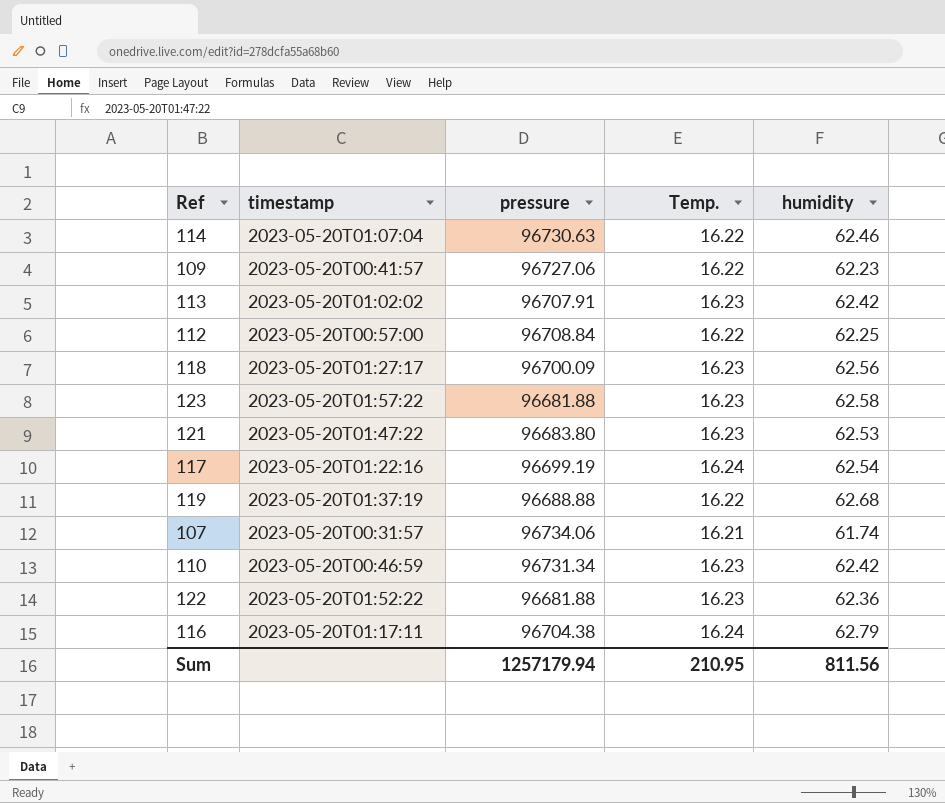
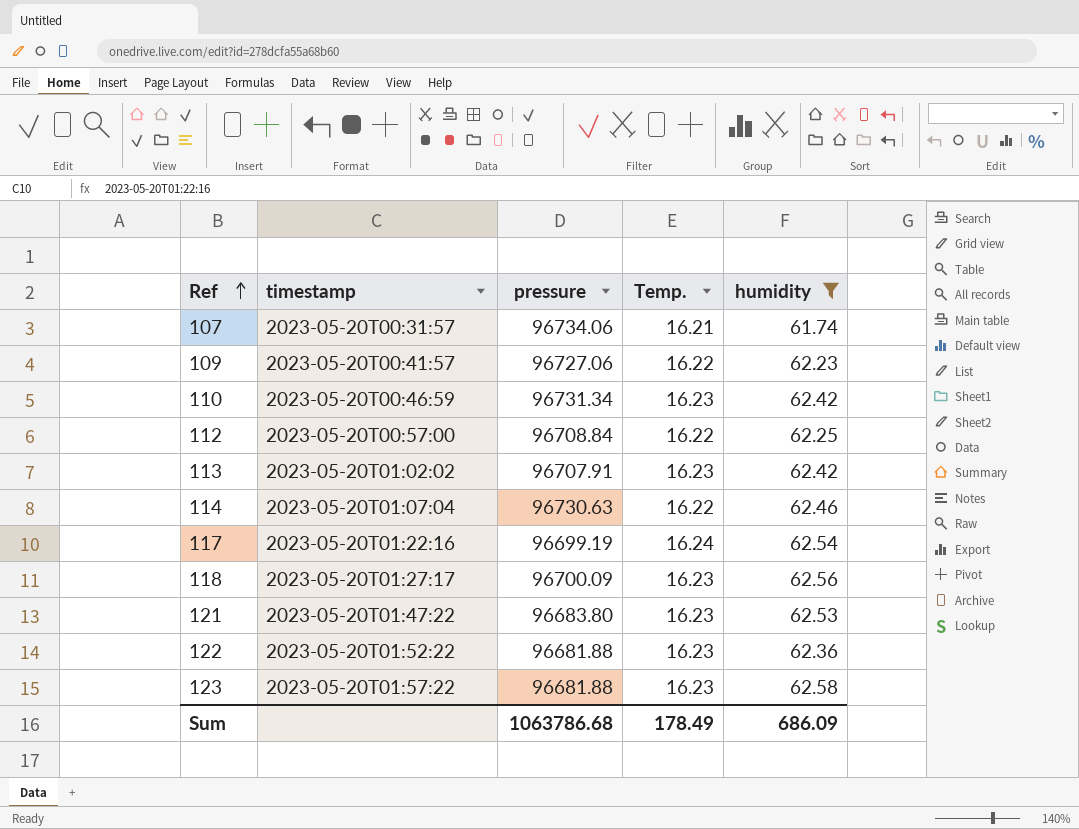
filter: none -> humidity <= 62.58
row order: none -> Ref ascending
Sum | pressure: 1257179.94 -> 1063786.68
Sum | Temp.: 210.95 -> 178.49
Sum | humidity: 811.56 -> 686.09

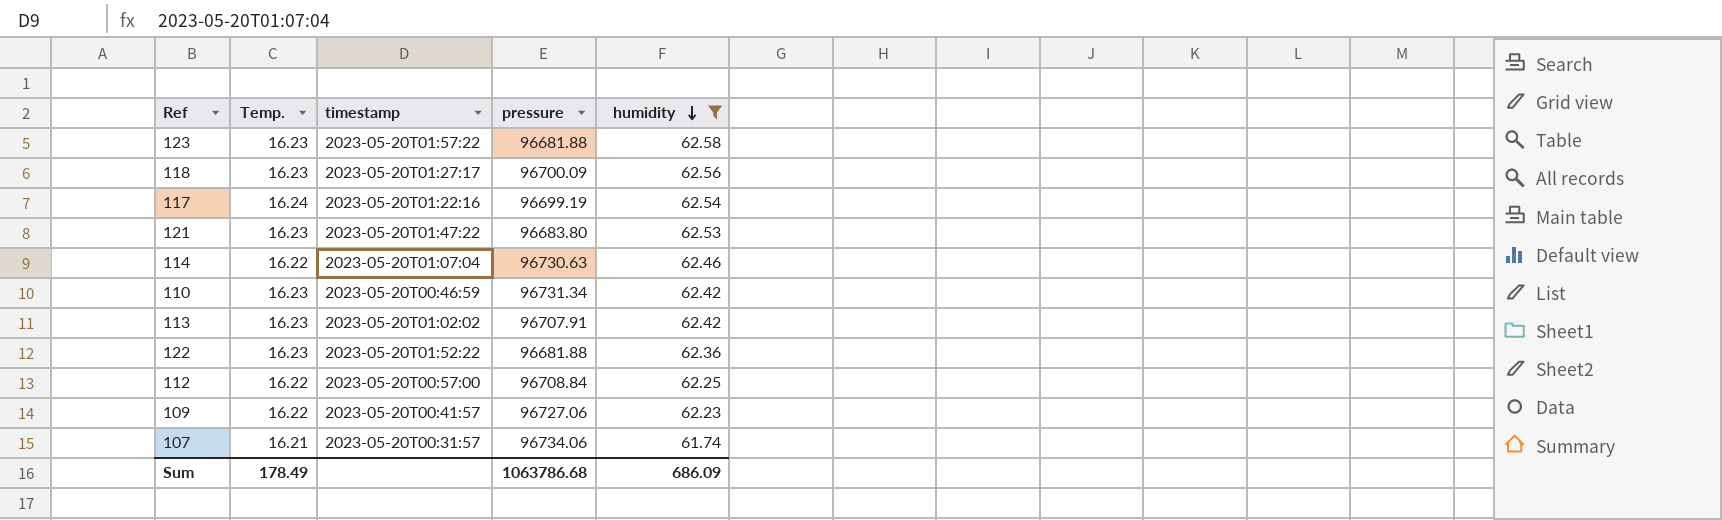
row order: Ref ascending -> humidity descending
column Temp. | position: 4 -> 2

